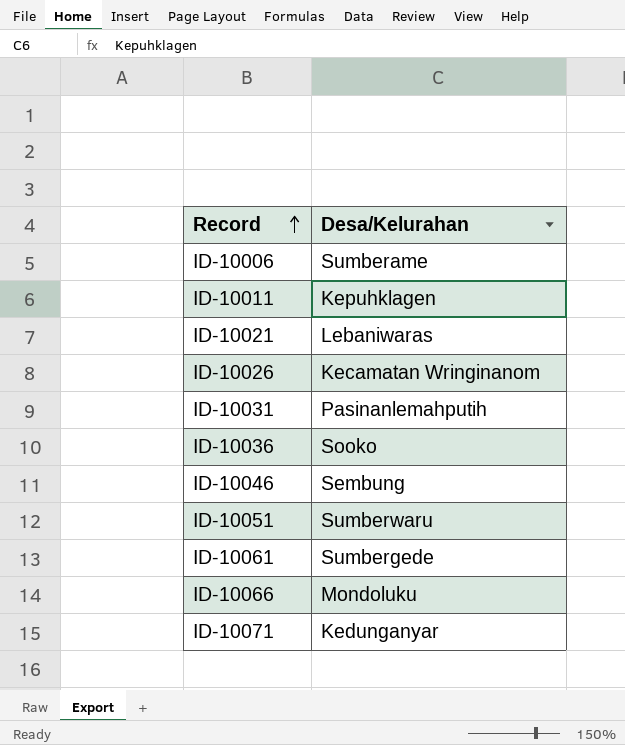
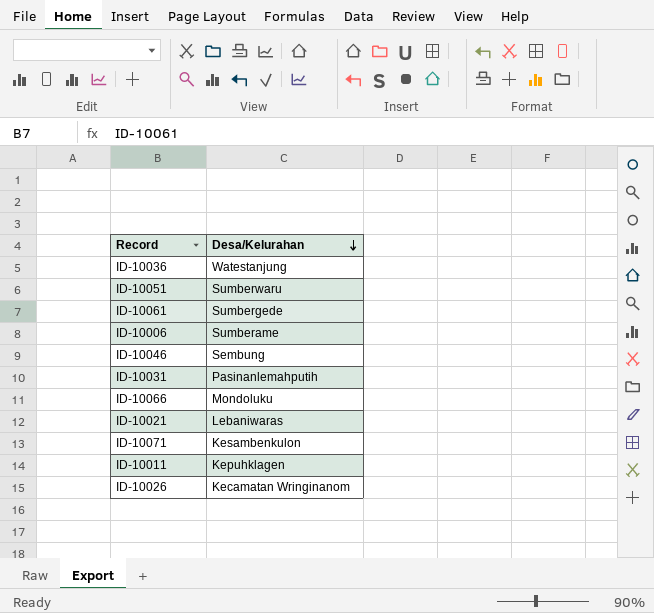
row order: Record ascending -> Desa/Kelurahan descending
ID-10036 | Desa/Kelurahan: Sooko -> Watestanjung
ID-10071 | Desa/Kelurahan: Kedunganyar -> Kesambenkulon

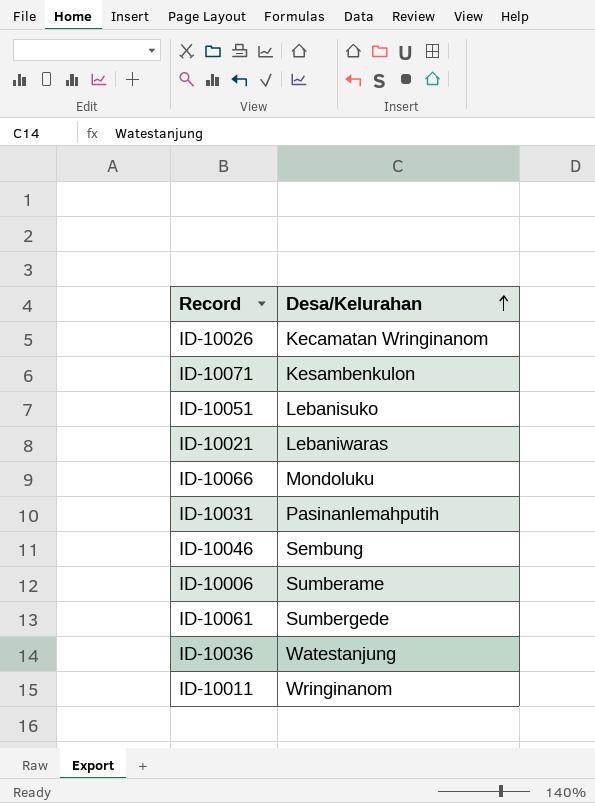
row order: Desa/Kelurahan descending -> Desa/Kelurahan ascending
ID-10051 | Desa/Kelurahan: Sumberwaru -> Lebanisuko
ID-10011 | Desa/Kelurahan: Kepuhklagen -> Wringinanom

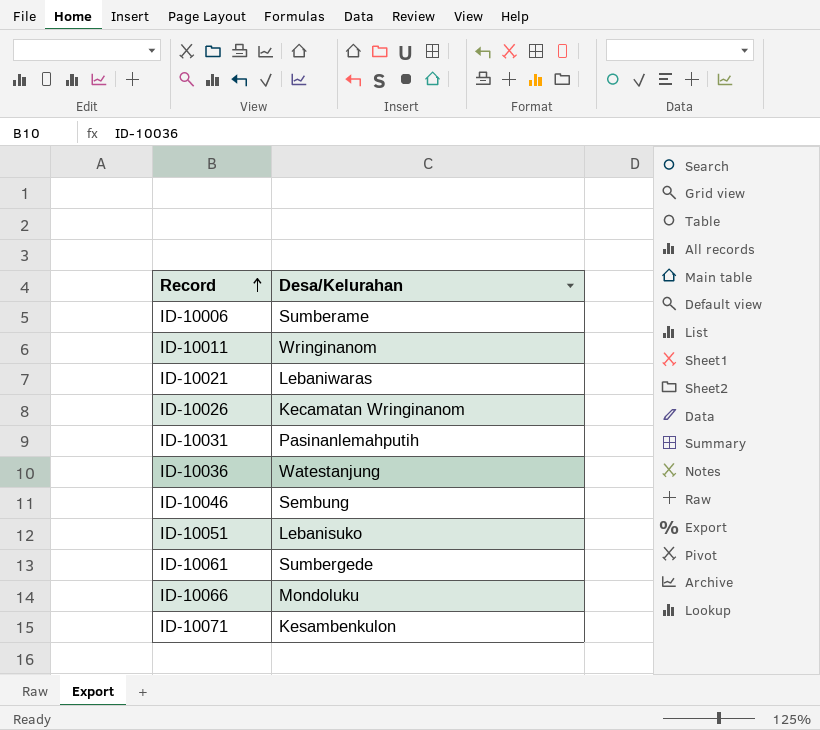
row order: Desa/Kelurahan ascending -> Record ascending

